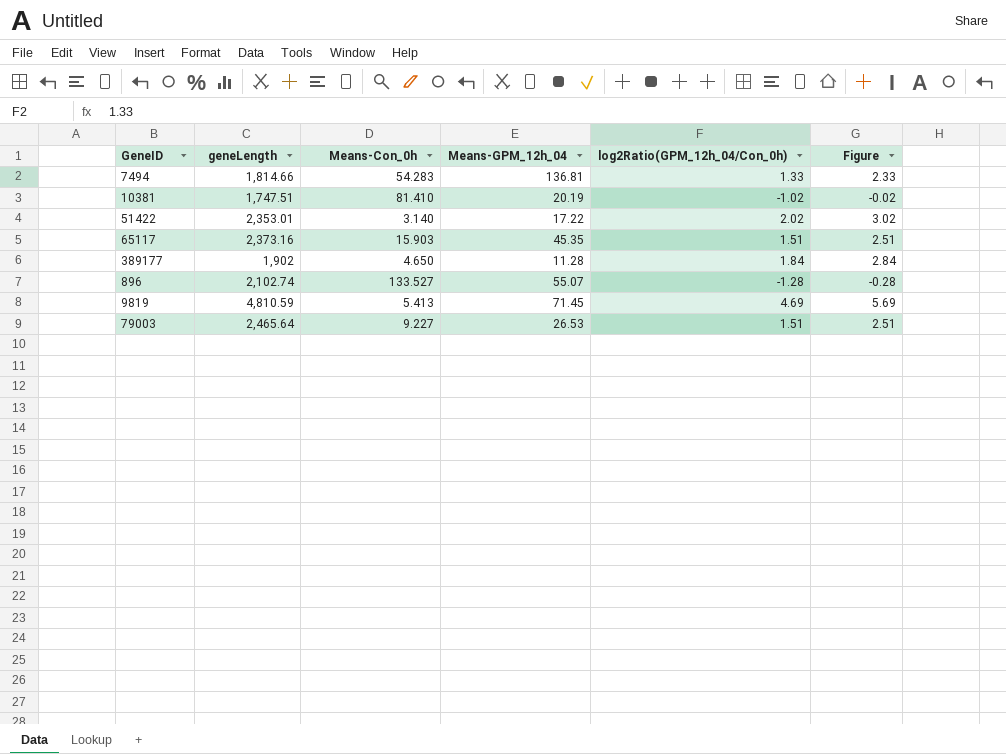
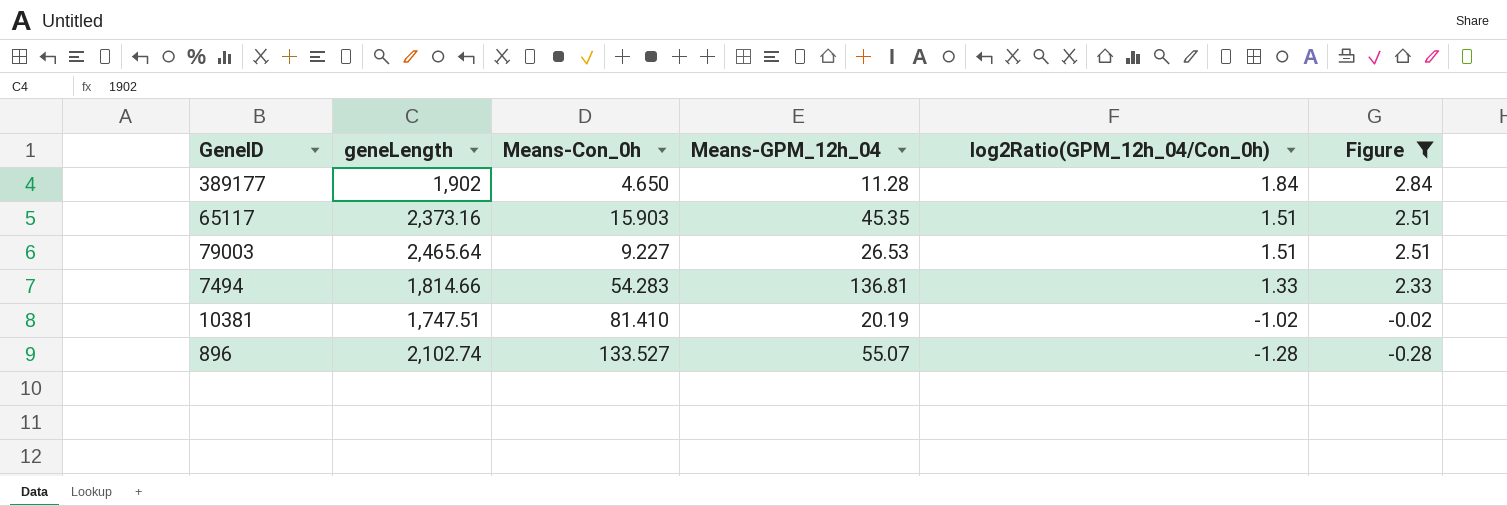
filter: none -> Figure <= 2.84
row order: none -> log2Ratio(GPM_12h_04/Con_0h) descending

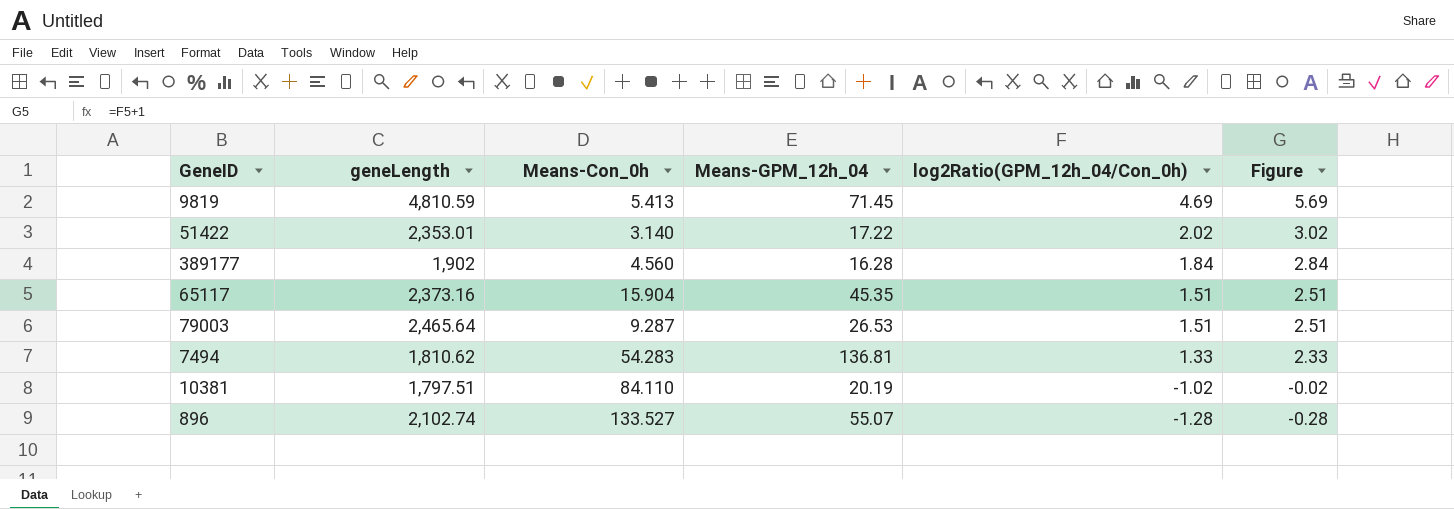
filter: Figure <= 2.84 -> none
389177 | Means-Con_0h: 4.650 -> 4.560
389177 | Means-GPM_12h_04: 11.28 -> 16.28
65117 | Means-Con_0h: 15.903 -> 15.904
79003 | Means-Con_0h: 9.227 -> 9.287
7494 | geneLength: 1,814.66 -> 1,810.62
10381 | geneLength: 1,747.51 -> 1,797.51
10381 | Means-Con_0h: 81.410 -> 84.110

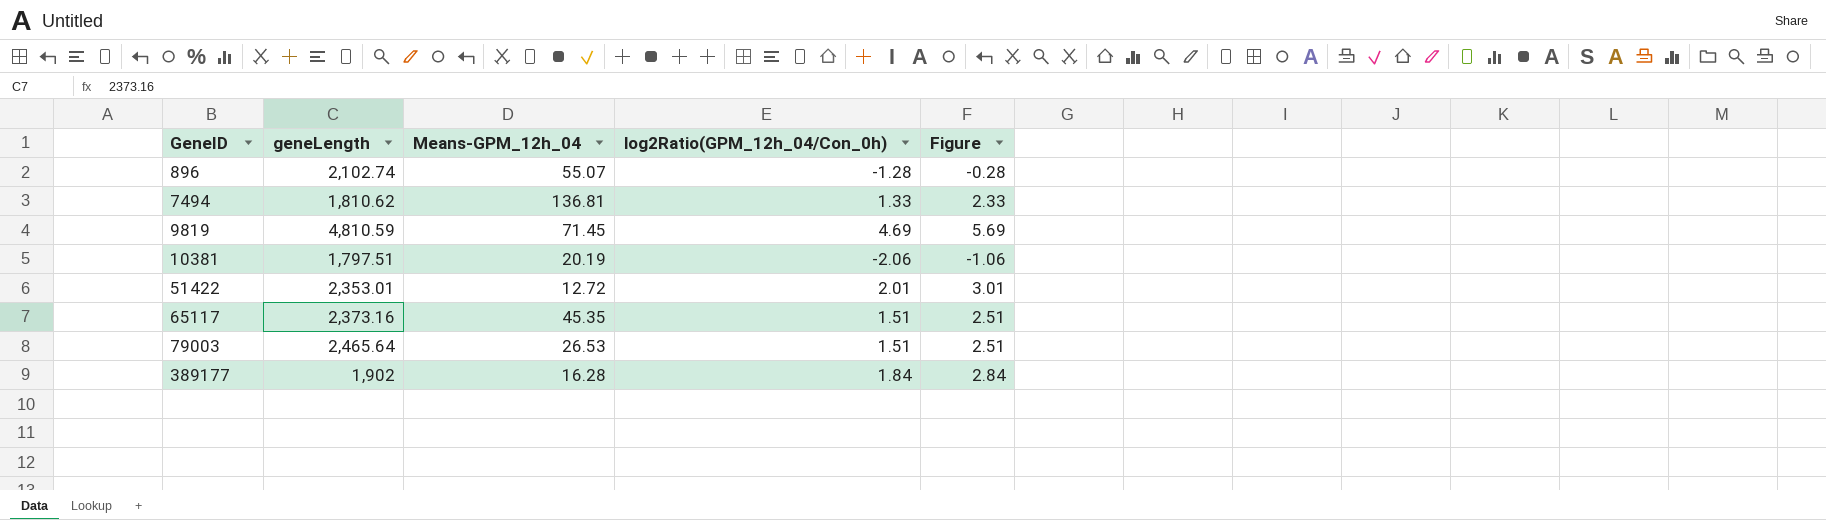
row order: log2Ratio(GPM_12h_04/Con_0h) descending -> GeneID ascending
column Means-Con_0h | position: 3 -> none
10381 | log2Ratio(GPM_12h_04/Con_0h): -1.02 -> -2.06
10381 | Figure: -0.02 -> -1.06
51422 | Means-GPM_12h_04: 17.22 -> 12.72
51422 | log2Ratio(GPM_12h_04/Con_0h): 2.02 -> 2.01
51422 | Figure: 3.02 -> 3.01

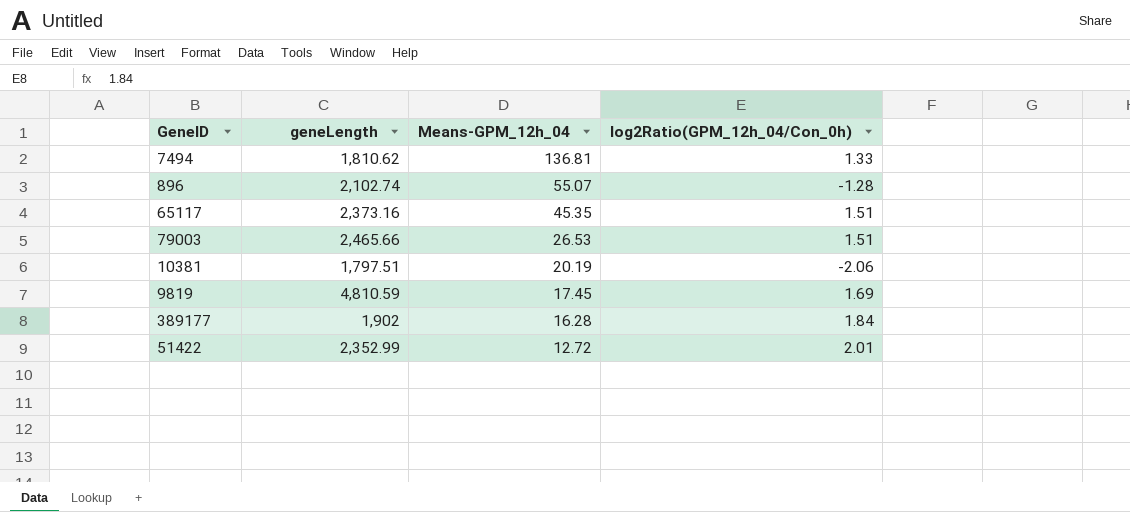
row order: GeneID ascending -> Means-GPM_12h_04 descending
column Figure | formula: [log2Ratio(GPM_12h_04/Con_0h)] + 1 -> none
79003 | geneLength: 2,465.64 -> 2,465.66
9819 | Means-GPM_12h_04: 71.45 -> 17.45
9819 | log2Ratio(GPM_12h_04/Con_0h): 4.69 -> 1.69
51422 | geneLength: 2,353.01 -> 2,352.99

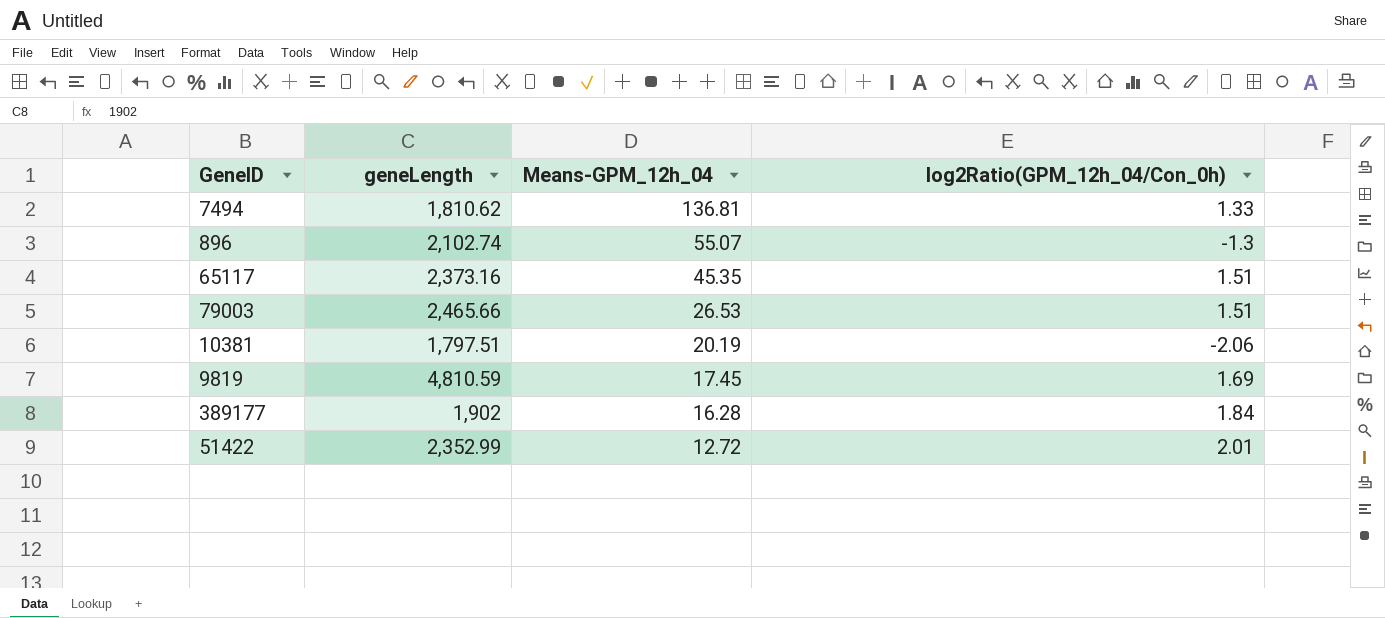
896 | log2Ratio(GPM_12h_04/Con_0h): -1.28 -> -1.3

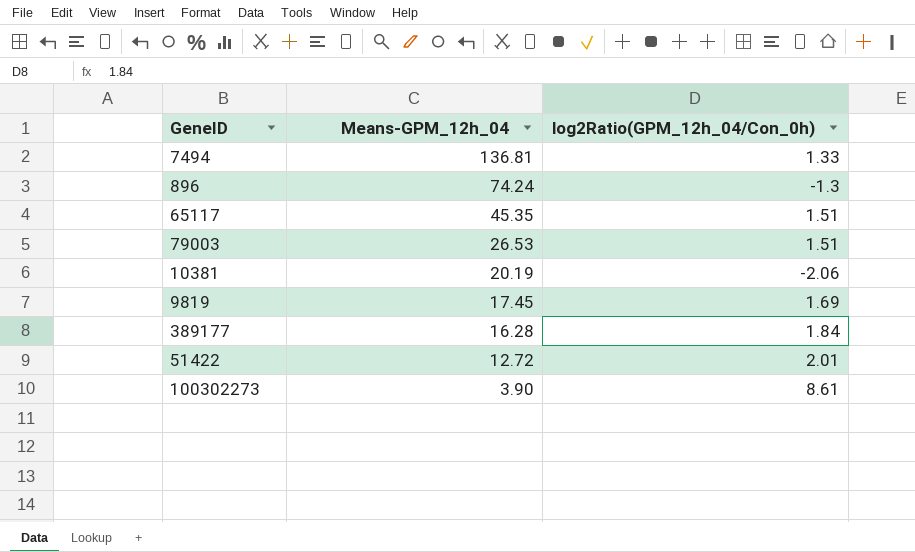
column geneLength | position: 2 -> none
896 | Means-GPM_12h_04: 55.07 -> 74.24
row 100302273: none -> 3.90 | 8.61

